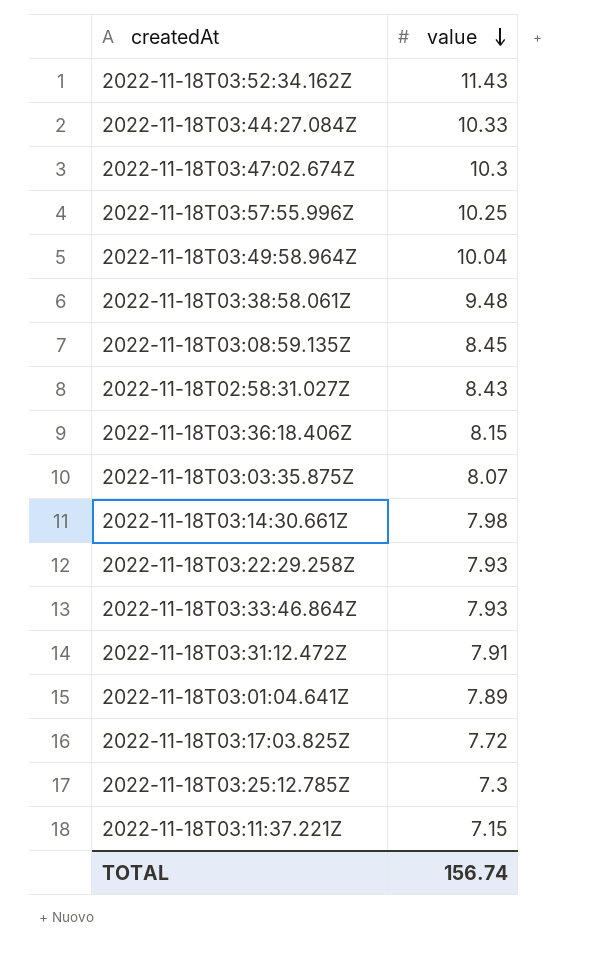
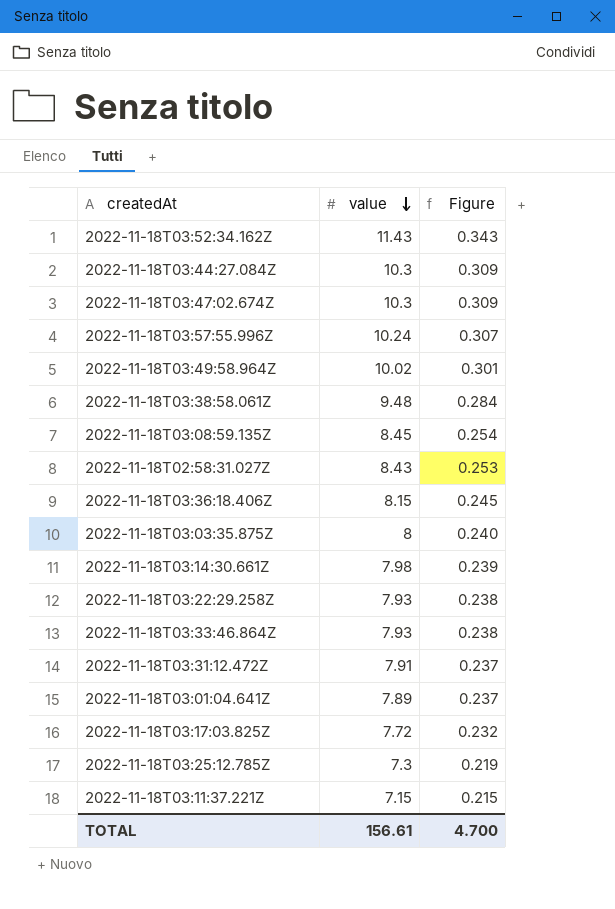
column Figure | formula: none -> [value] * 0.03
2022-11-18T03:44:27.084Z | value: 10.33 -> 10.3
2022-11-18T03:57:55.996Z | value: 10.25 -> 10.24
2022-11-18T03:49:58.964Z | value: 10.04 -> 10.02
2022-11-18T03:03:35.875Z | value: 8.07 -> 8
TOTAL | value: 156.74 -> 156.61

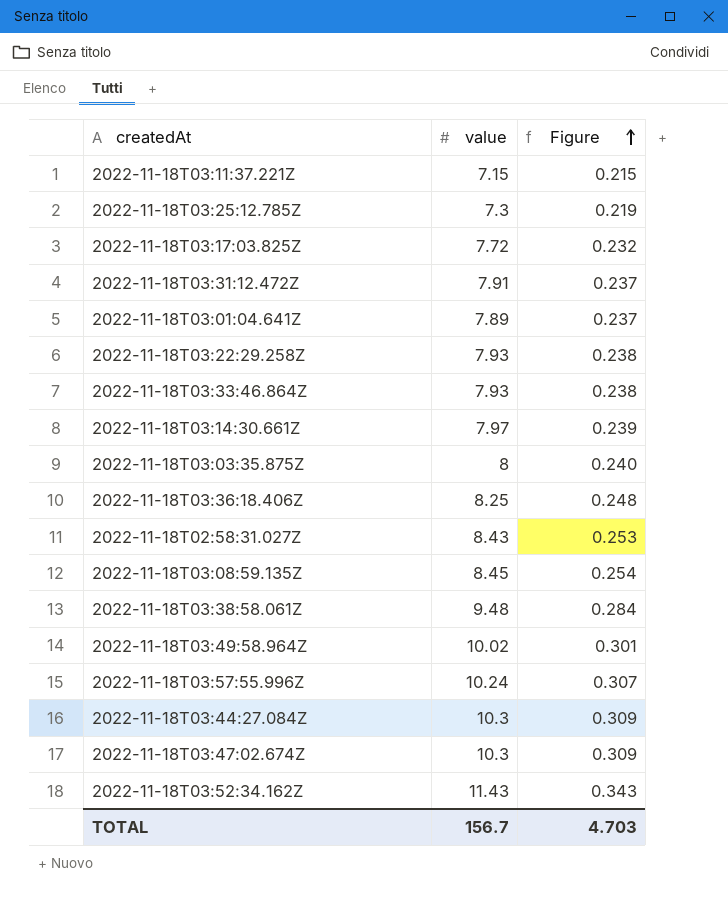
row order: value descending -> Figure ascending
2022-11-18T03:14:30.661Z | value: 7.98 -> 7.97
2022-11-18T03:36:18.406Z | value: 8.15 -> 8.25
2022-11-18T03:36:18.406Z | Figure: 0.245 -> 0.248
TOTAL | value: 156.61 -> 156.7
TOTAL | Figure: 4.700 -> 4.703

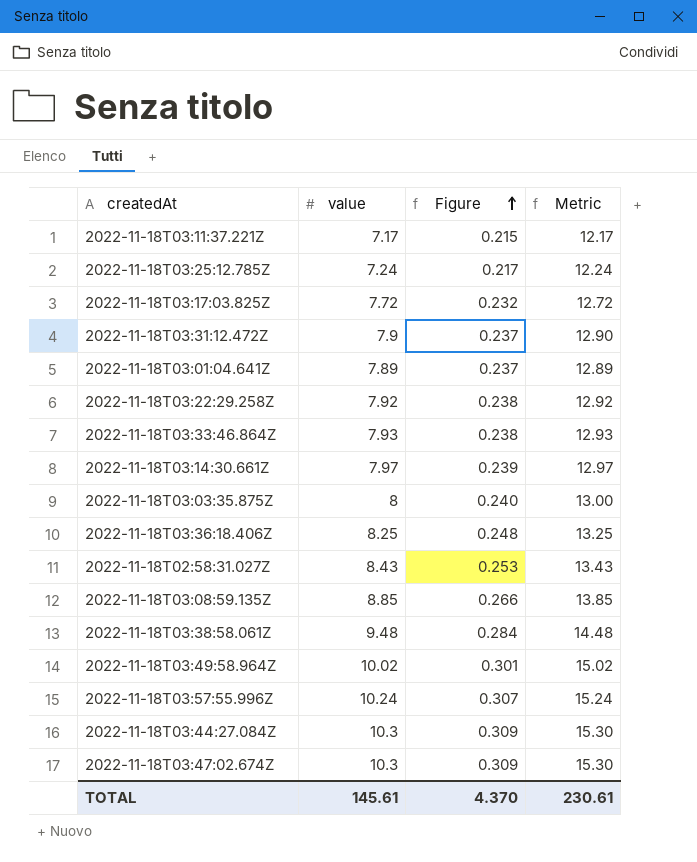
column Metric | formula: none -> [value] + 5
row 2022-11-18T03:52:34.162Z: 11.43 | 0.343 -> none
2022-11-18T03:11:37.221Z | value: 7.15 -> 7.17
2022-11-18T03:25:12.785Z | value: 7.3 -> 7.24
2022-11-18T03:25:12.785Z | Figure: 0.219 -> 0.217
2022-11-18T03:31:12.472Z | value: 7.91 -> 7.9
2022-11-18T03:22:29.258Z | value: 7.93 -> 7.92
2022-11-18T03:08:59.135Z | value: 8.45 -> 8.85
2022-11-18T03:08:59.135Z | Figure: 0.254 -> 0.266
TOTAL | value: 156.7 -> 145.61
TOTAL | Figure: 4.703 -> 4.370

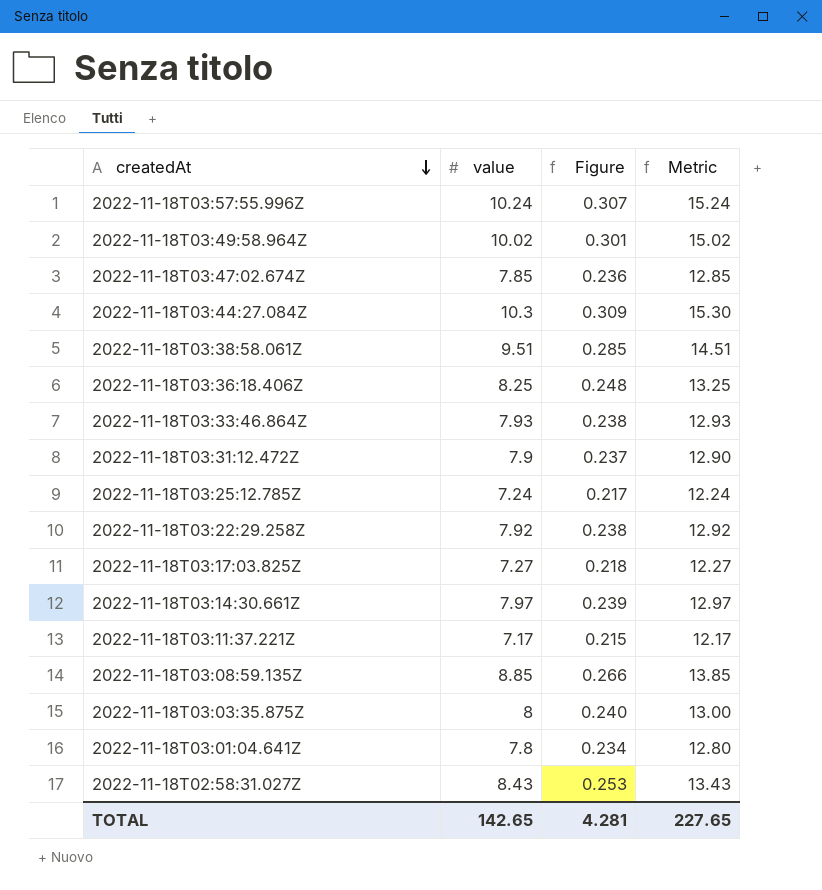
row order: Figure ascending -> createdAt descending
2022-11-18T03:47:02.674Z | value: 10.3 -> 7.85
2022-11-18T03:47:02.674Z | Figure: 0.309 -> 0.236
2022-11-18T03:47:02.674Z | Metric: 15.30 -> 12.85
2022-11-18T03:38:58.061Z | value: 9.48 -> 9.51
2022-11-18T03:38:58.061Z | Figure: 0.284 -> 0.285
2022-11-18T03:38:58.061Z | Metric: 14.48 -> 14.51
2022-11-18T03:17:03.825Z | value: 7.72 -> 7.27
2022-11-18T03:17:03.825Z | Figure: 0.232 -> 0.218
2022-11-18T03:17:03.825Z | Metric: 12.72 -> 12.27
2022-11-18T03:01:04.641Z | value: 7.89 -> 7.8
2022-11-18T03:01:04.641Z | Figure: 0.237 -> 0.234
2022-11-18T03:01:04.641Z | Metric: 12.89 -> 12.80
TOTAL | value: 145.61 -> 142.65
TOTAL | Figure: 4.370 -> 4.281
TOTAL | Metric: 230.61 -> 227.65

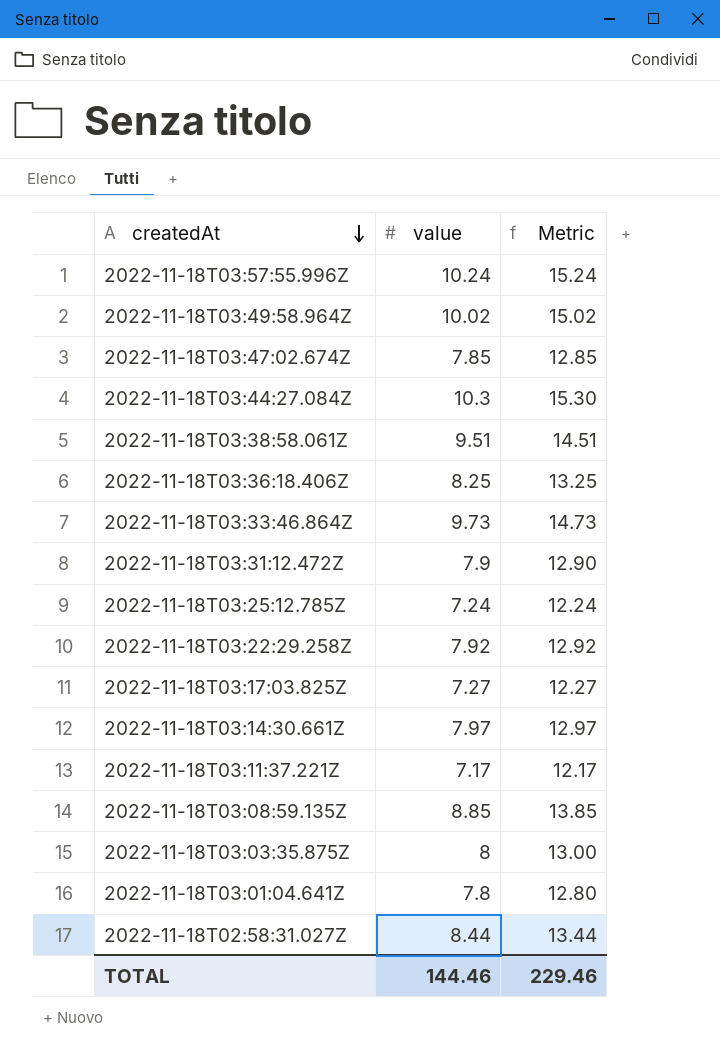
column Figure | formula: [value] * 0.03 -> none
2022-11-18T03:33:46.864Z | value: 7.93 -> 9.73
2022-11-18T03:33:46.864Z | Metric: 12.93 -> 14.73
2022-11-18T02:58:31.027Z | value: 8.43 -> 8.44
2022-11-18T02:58:31.027Z | Metric: 13.43 -> 13.44
TOTAL | value: 142.65 -> 144.46
TOTAL | Metric: 227.65 -> 229.46

